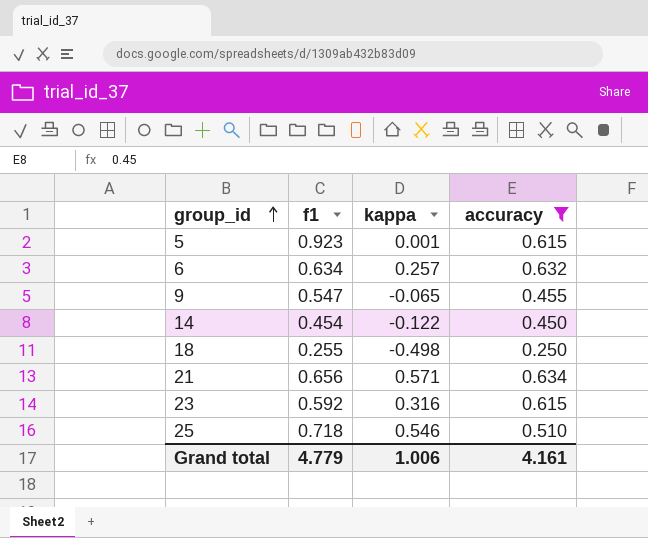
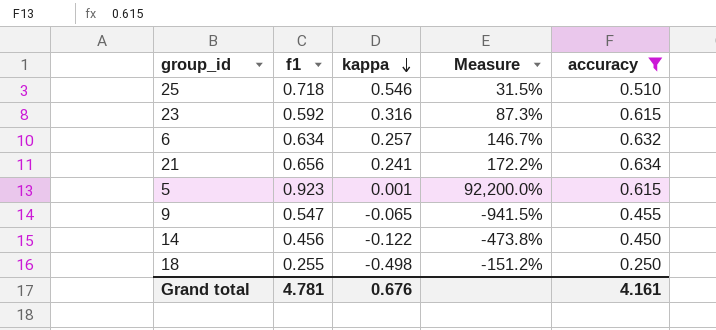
row order: group_id ascending -> kappa descending
column Measure | formula: none -> ([f1] - [kappa]) / [kappa]
21 | kappa: 0.571 -> 0.241
14 | f1: 0.454 -> 0.456
Grand total | f1: 4.779 -> 4.781
Grand total | kappa: 1.006 -> 0.676

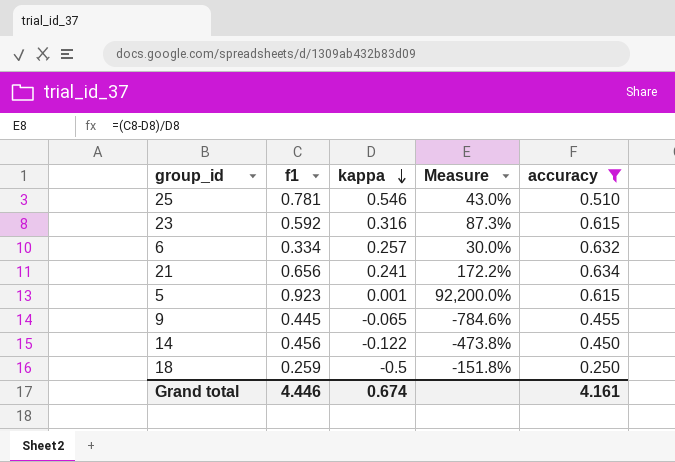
25 | f1: 0.718 -> 0.781
25 | Measure: 31.5% -> 43.0%
6 | f1: 0.634 -> 0.334
6 | Measure: 146.7% -> 30.0%
9 | f1: 0.547 -> 0.445
9 | Measure: -941.5% -> -784.6%
18 | f1: 0.255 -> 0.259
18 | kappa: -0.498 -> -0.5
18 | Measure: -151.2% -> -151.8%
Grand total | f1: 4.781 -> 4.446
Grand total | kappa: 0.676 -> 0.674

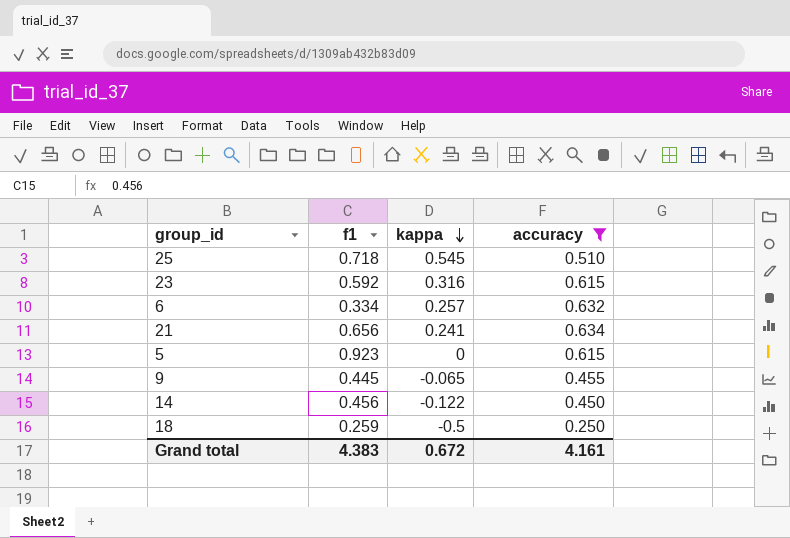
column Measure | formula: ([f1] - [kappa]) / [kappa] -> none
25 | f1: 0.781 -> 0.718
25 | kappa: 0.546 -> 0.545
5 | kappa: 0.001 -> 0
Grand total | f1: 4.446 -> 4.383
Grand total | kappa: 0.674 -> 0.672

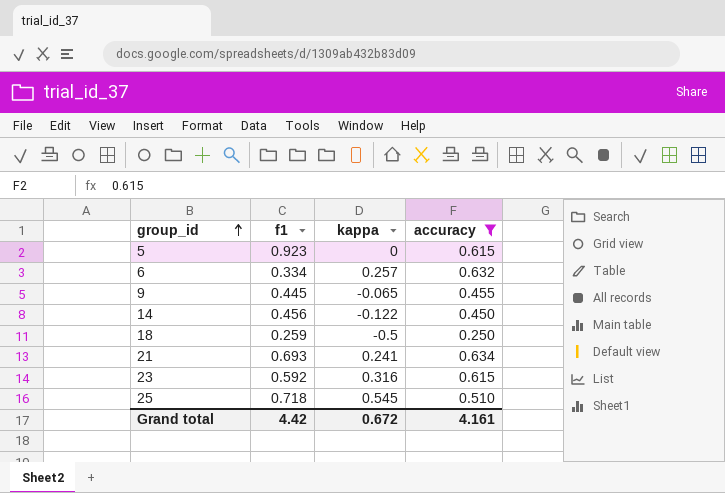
row order: kappa descending -> group_id ascending
21 | f1: 0.656 -> 0.693
Grand total | f1: 4.383 -> 4.42

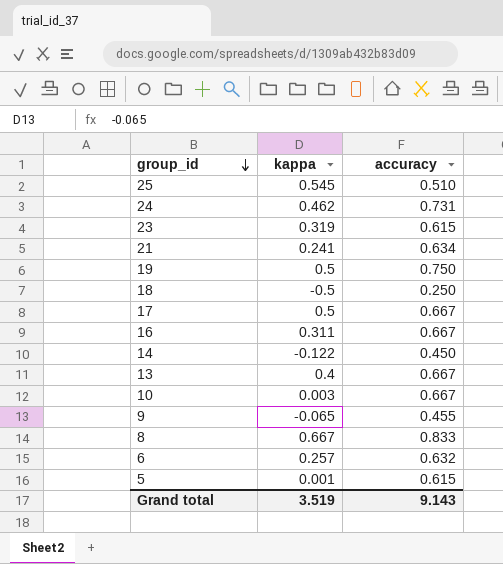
filter: accuracy <= 0.634 -> none
row order: group_id ascending -> group_id descending
column f1 | position: 2 -> none
23 | kappa: 0.316 -> 0.319
5 | kappa: 0 -> 0.001
Grand total | kappa: 0.672 -> 3.519
Grand total | accuracy: 4.161 -> 9.143

